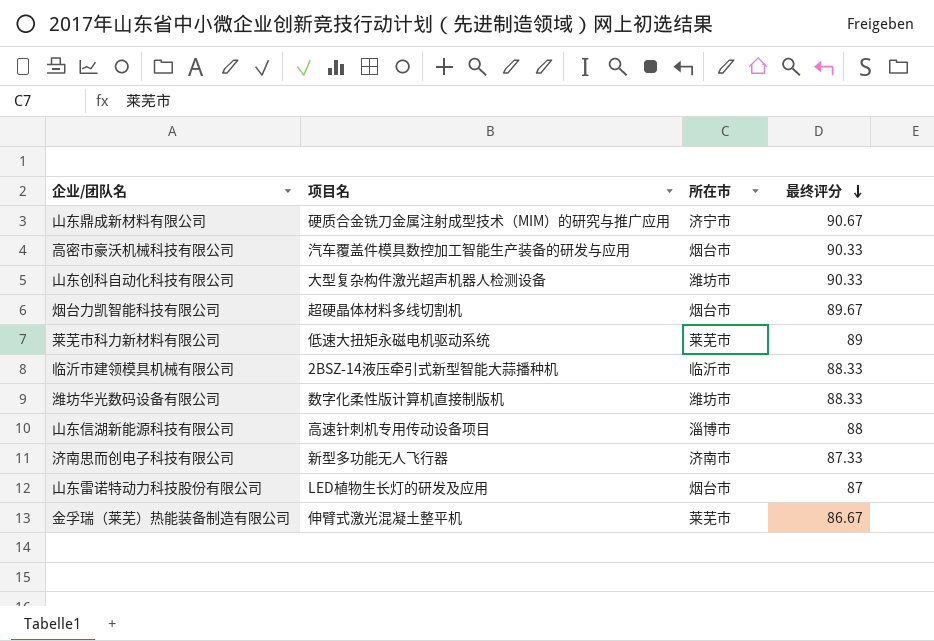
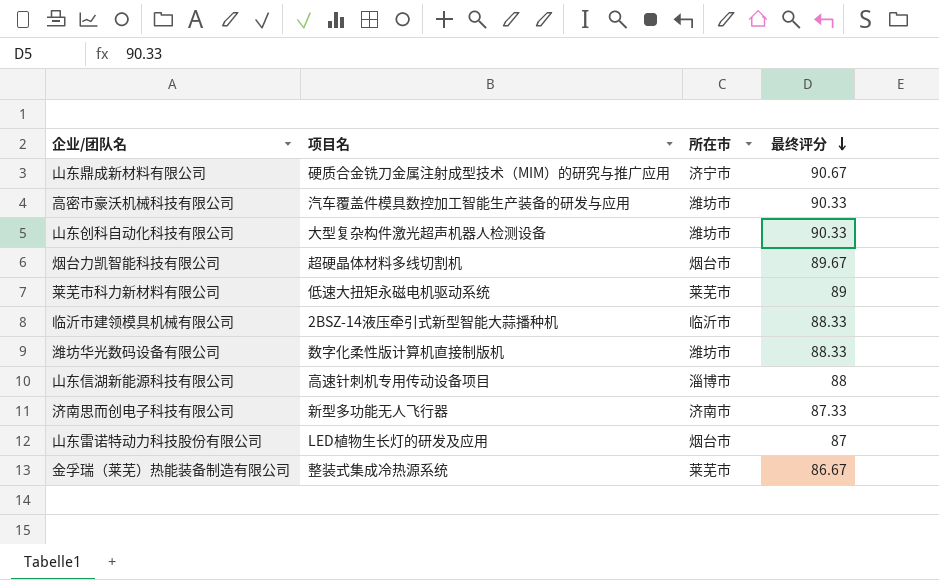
高密市豪沃机械科技有限公司 | 所在市: 烟台市 -> 潍坊市
金孚瑞（莱芜）热能装备制造有限公司 | 项目名: 伸臂式激光混凝土整平机 -> 整装式集成冷热源系统

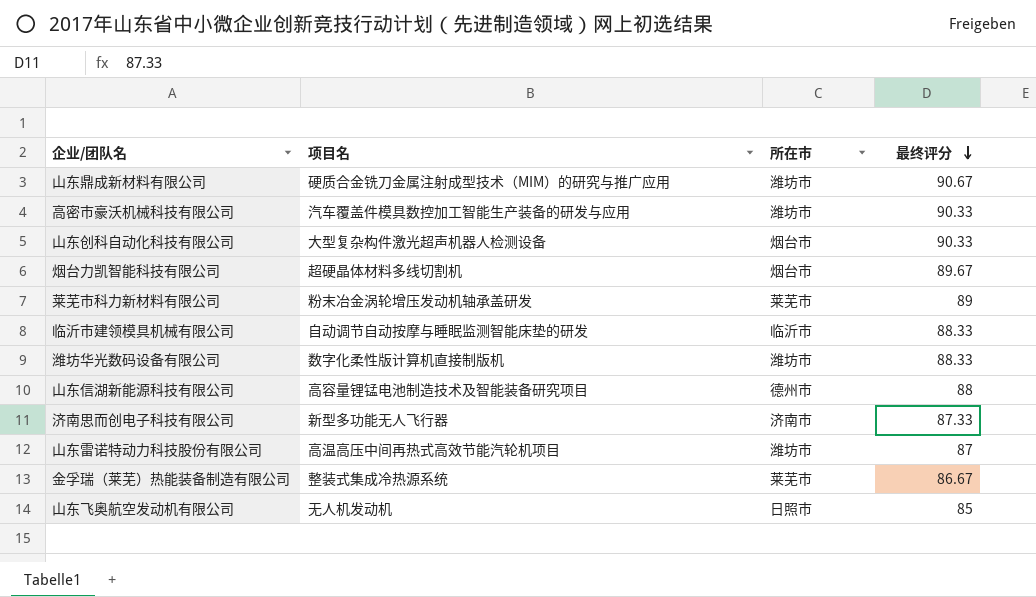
山东鼎成新材料有限公司 | 所在市: 济宁市 -> 潍坊市
山东创科自动化科技有限公司 | 所在市: 潍坊市 -> 烟台市
莱芜市科力新材料有限公司 | 项目名: 低速大扭矩永磁电机驱动系统 -> 粉末冶金涡轮增压发动机轴承盖研发
临沂市建领模具机械有限公司 | 项目名: 2BSZ-14液压牵引式新型智能大蒜播种机 -> 自动调节自动按摩与睡眠监测智能床垫的研发
山东信湖新能源科技有限公司 | 项目名: 高速针刺机专用传动设备项目 -> 高容量锂锰电池制造技术及智能装备研究项目
山东信湖新能源科技有限公司 | 所在市: 淄博市 -> 德州市
山东雷诺特动力科技股份有限公司 | 项目名: LED植物生长灯的研发及应用 -> 高温高压中间再热式高效节能汽轮机项目
山东雷诺特动力科技股份有限公司 | 所在市: 烟台市 -> 潍坊市
row 山东飞奥航空发动机有限公司: none -> 无人机发动机 | 日照市 | 85

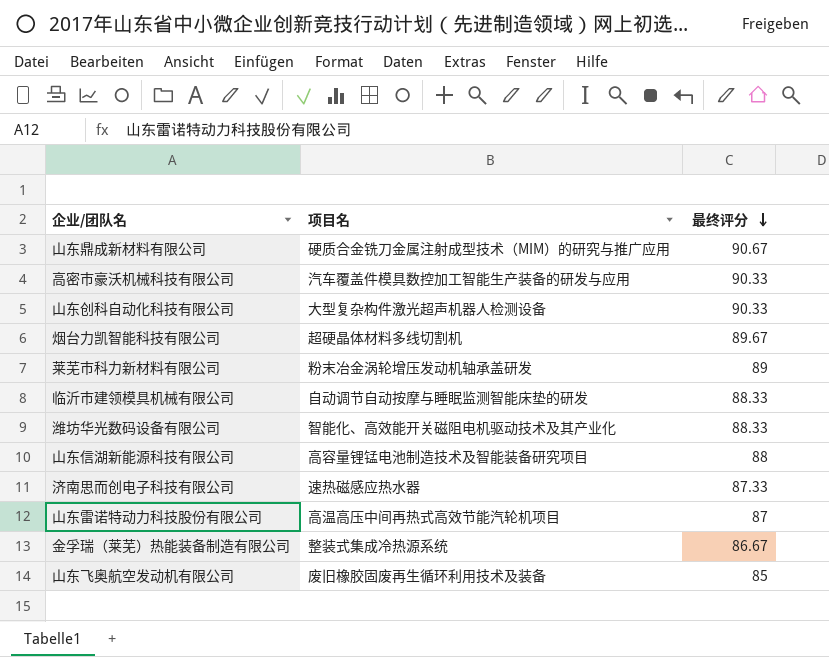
column 所在市 | position: 3 -> none
潍坊华光数码设备有限公司 | 项目名: 数字化柔性版计算机直接制版机 -> 智能化、高效能开关磁阻电机驱动技术及其产业化
济南思而创电子科技有限公司 | 项目名: 新型多功能无人飞行器 -> 速热磁感应热水器
山东飞奥航空发动机有限公司 | 项目名: 无人机发动机 -> 废旧橡胶固废再生循环利用技术及装备

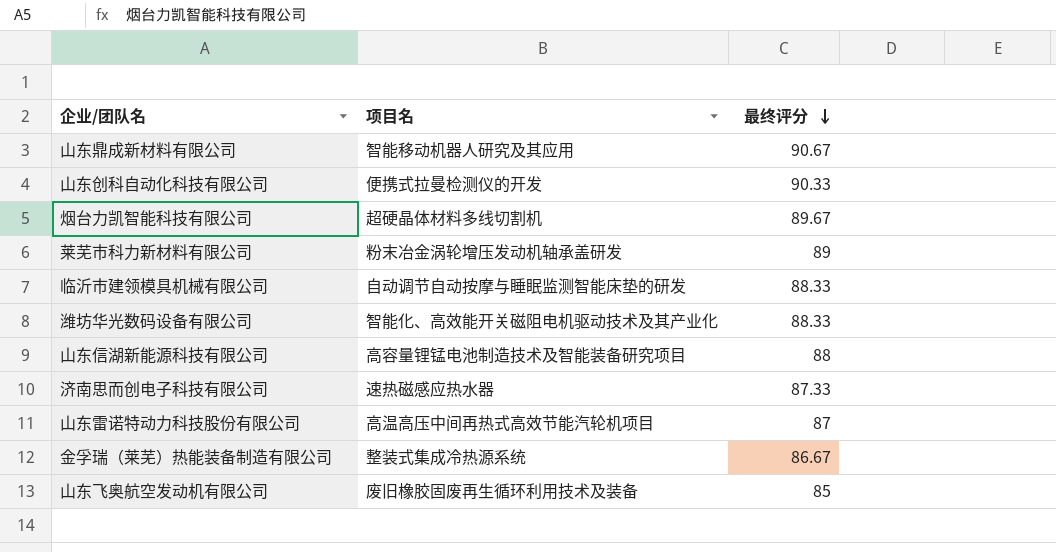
row 高密市豪沃机械科技有限公司: 汽车覆盖件模具数控加工智能生产装备的研发与应用 | 90.33 -> none
山东鼎成新材料有限公司 | 项目名: 硬质合金铣刀金属注射成型技术（MIM）的研究与推广应用 -> 智能移动机器人研究及其应用
山东创科自动化科技有限公司 | 项目名: 大型复杂构件激光超声机器人检测设备 -> 便携式拉曼检测仪的开发

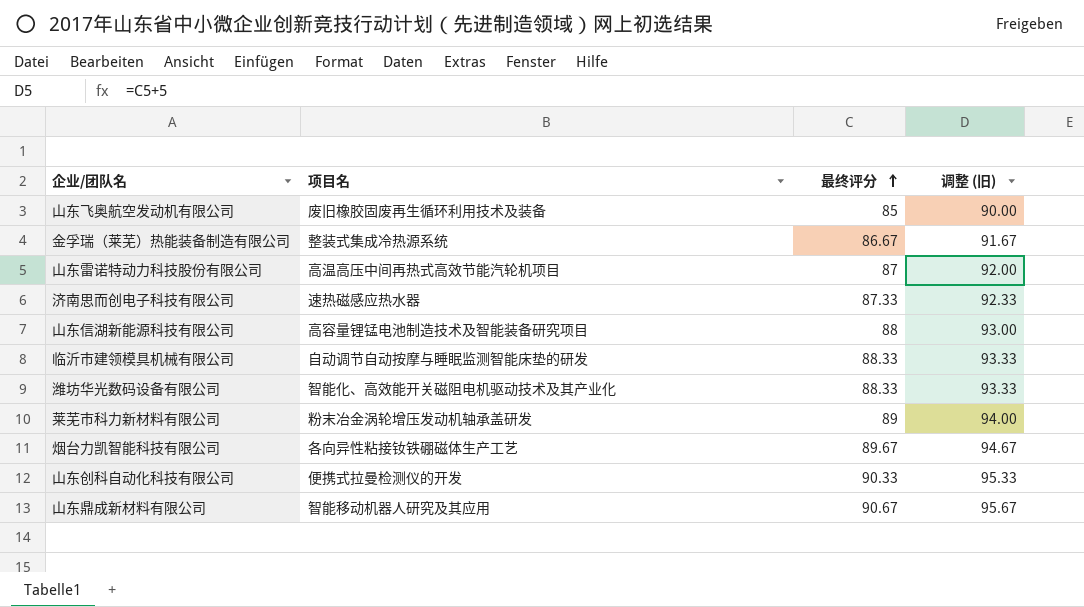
row order: 最终评分 descending -> 最终评分 ascending
column 调整 (旧) | formula: none -> [最终评分] + 5
烟台力凯智能科技有限公司 | 项目名: 超硬晶体材料多线切割机 -> 各向异性粘接钕铁硼磁体生产工艺

